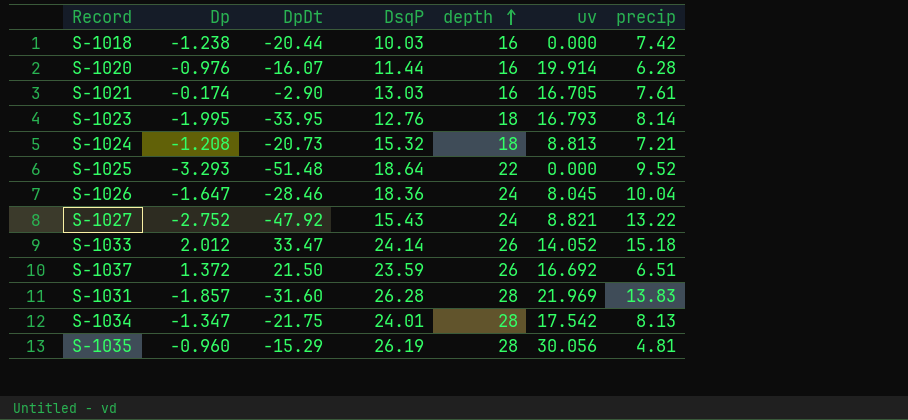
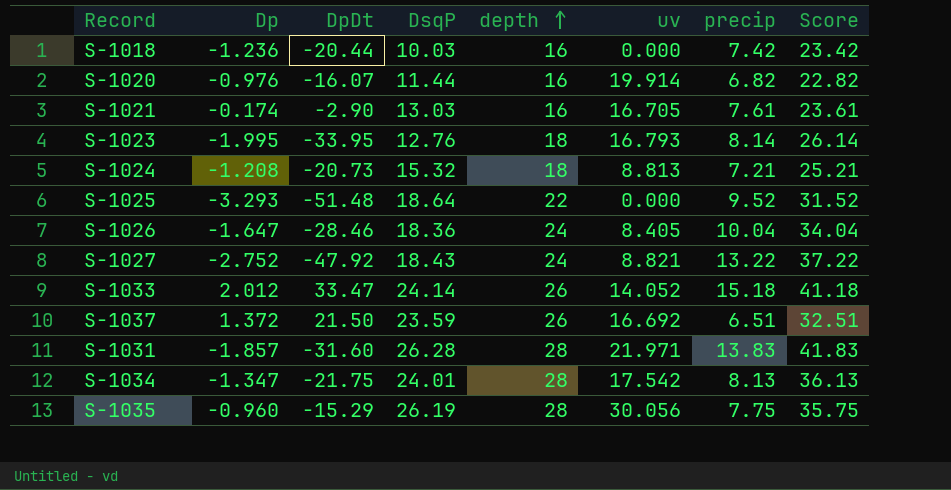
column Score | formula: none -> [depth] + [precip]
S-1018 | Dp: -1.238 -> -1.236
S-1020 | precip: 6.28 -> 6.82
S-1026 | uv: 8.045 -> 8.405
S-1027 | DsqP: 15.43 -> 18.43
S-1031 | uv: 21.969 -> 21.971
S-1035 | precip: 4.81 -> 7.75

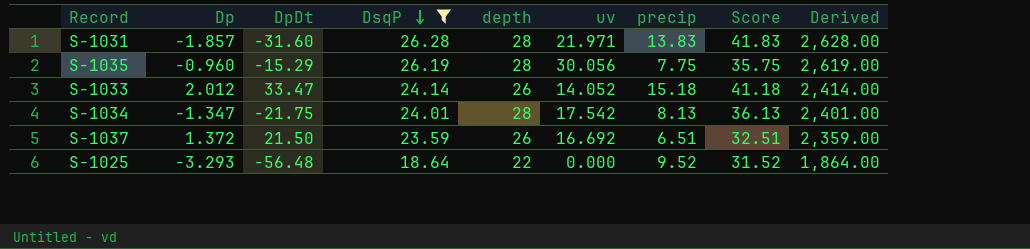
filter: none -> DsqP >= 18.64
row order: depth ascending -> DsqP descending
column Derived | formula: none -> [DsqP] * 100
S-1025 | DpDt: -51.48 -> -56.48

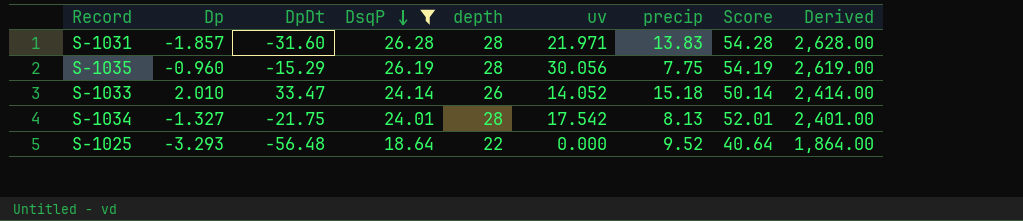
column Score | formula: [depth] + [precip] -> [DsqP] + [depth]
row S-1037: 1.372 | 21.50 | 23.59 | 26 | 16.692 | 6.51 | 32.51 | 2,359.00 -> none
S-1033 | Dp: 2.012 -> 2.010
S-1034 | Dp: -1.347 -> -1.327

